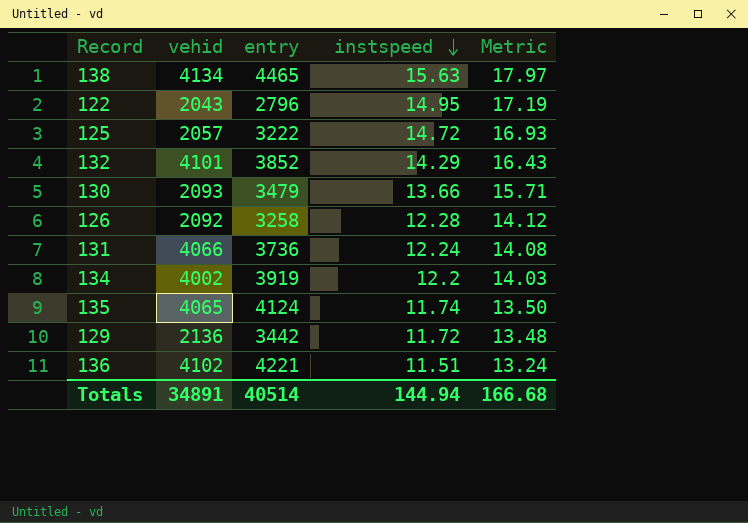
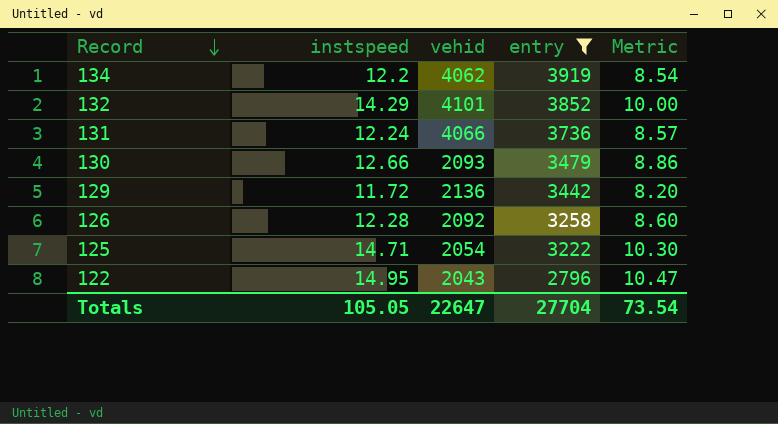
filter: none -> entry <= 3919
row order: instspeed descending -> Record descending
column instspeed | position: 4 -> 2
column Metric | formula: [instspeed] * 1.15 -> [instspeed] * 0.7
134 | vehid: 4002 -> 4062
130 | instspeed: 13.66 -> 12.66
125 | instspeed: 14.72 -> 14.71
125 | vehid: 2057 -> 2054
Totals | instspeed: 144.94 -> 105.05
Totals | vehid: 34891 -> 22647
Totals | entry: 40514 -> 27704
Totals | Metric: 166.68 -> 73.54

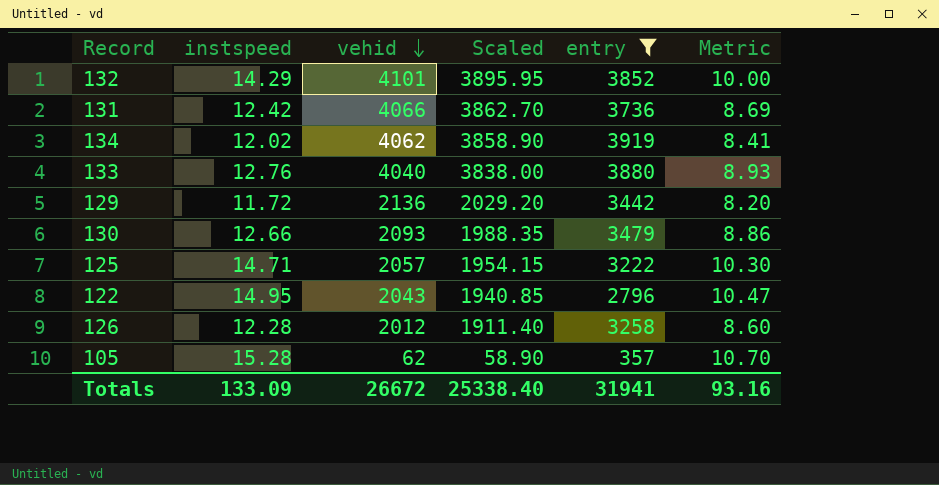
row order: Record descending -> vehid descending
column Scaled | formula: none -> [vehid] * 0.95
131 | instspeed: 12.24 -> 12.42
131 | Metric: 8.57 -> 8.69
134 | instspeed: 12.2 -> 12.02
134 | Metric: 8.54 -> 8.41
row 133: none -> 12.76 | 4040 | 3838.00 | 3880 | 8.93
125 | vehid: 2054 -> 2057
126 | vehid: 2092 -> 2012
row 105: none -> 15.28 | 62 | 58.90 | 357 | 10.70
Totals | instspeed: 105.05 -> 133.09
Totals | vehid: 22647 -> 26672
Totals | entry: 27704 -> 31941
Totals | Metric: 73.54 -> 93.16

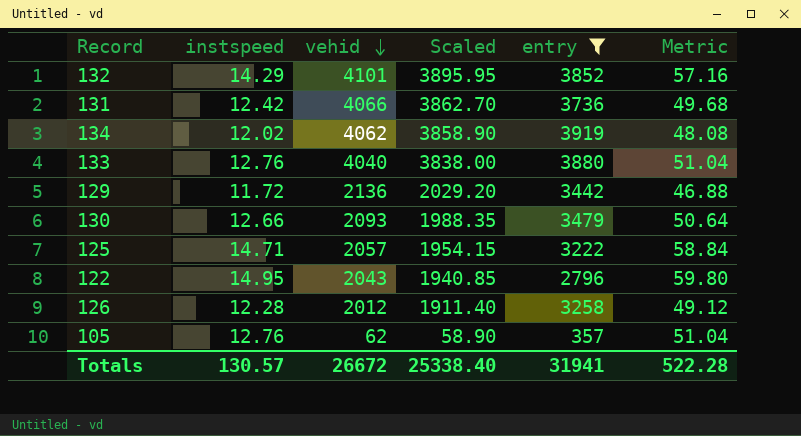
column Metric | formula: [instspeed] * 0.7 -> [instspeed] * 4
105 | instspeed: 15.28 -> 12.76
Totals | instspeed: 133.09 -> 130.57
Totals | Metric: 93.16 -> 522.28

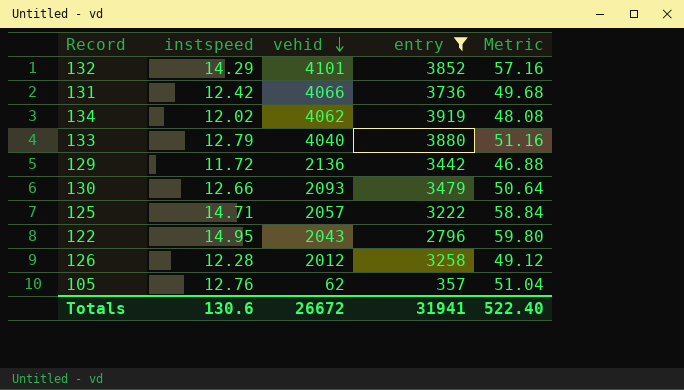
column Scaled | formula: [vehid] * 0.95 -> none
133 | instspeed: 12.76 -> 12.79
133 | Metric: 51.04 -> 51.16
Totals | instspeed: 130.57 -> 130.6
Totals | Metric: 522.28 -> 522.40

